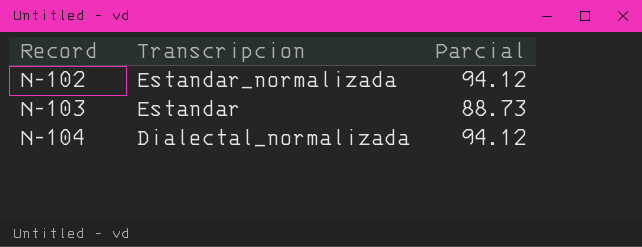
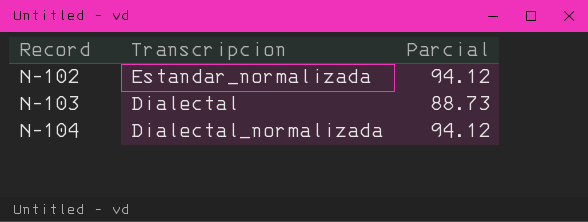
N-103 | Transcripcion: Estandar -> Dialectal

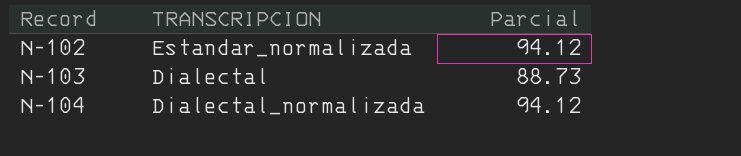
column name: Transcripcion -> TRANSCRIPCION

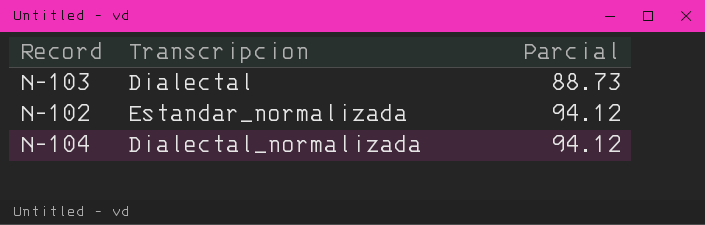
row order: Record ascending -> Parcial ascending
column name: TRANSCRIPCION -> Transcripcion

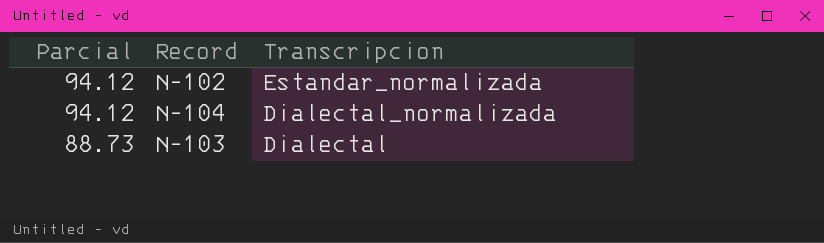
row order: Parcial ascending -> Parcial descending
column Parcial | position: 3 -> 1

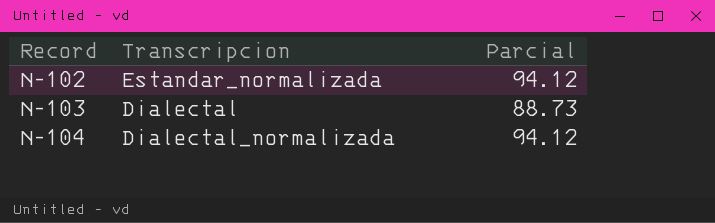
row order: Parcial descending -> Record ascending
column Parcial | position: 1 -> 3

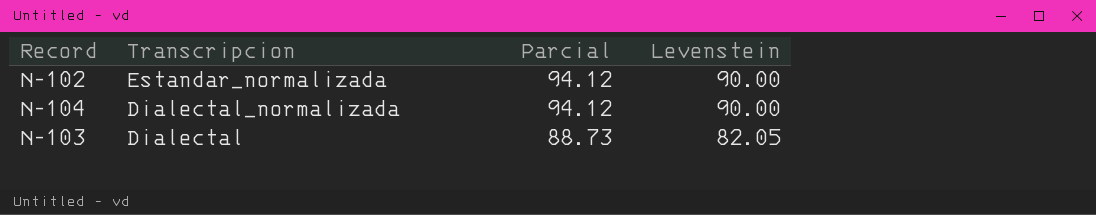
row order: Record ascending -> Transcripcion descending
column Levenstein | position: none -> 4

